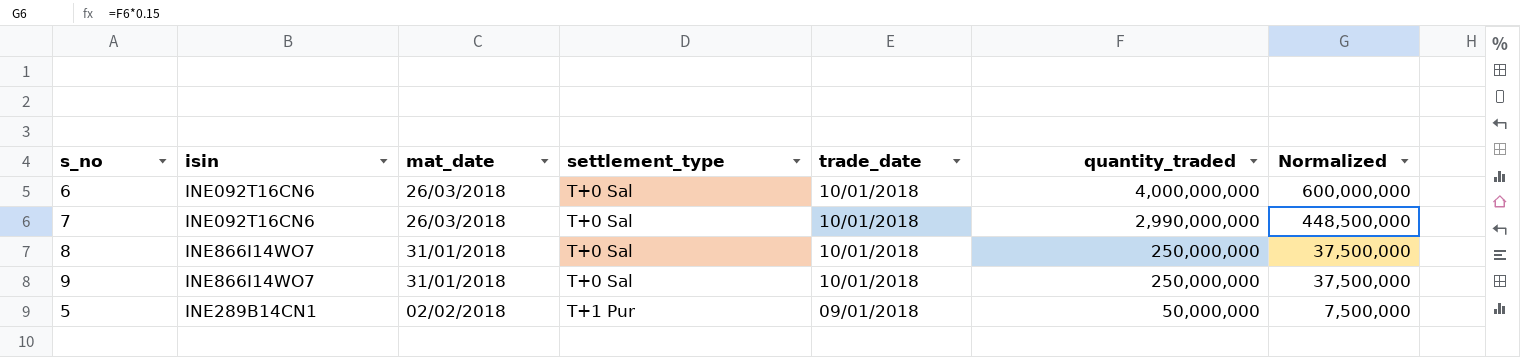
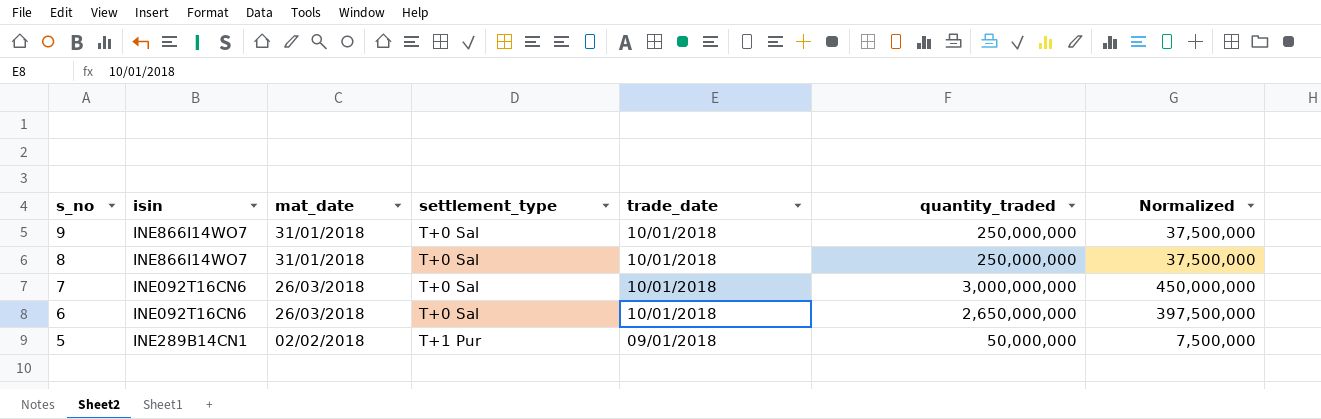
row order: settlement_type ascending -> s_no descending
7 | quantity_traded: 2,990,000,000 -> 3,000,000,000
7 | Normalized: 448,500,000 -> 450,000,000
6 | quantity_traded: 4,000,000,000 -> 2,650,000,000
6 | Normalized: 600,000,000 -> 397,500,000

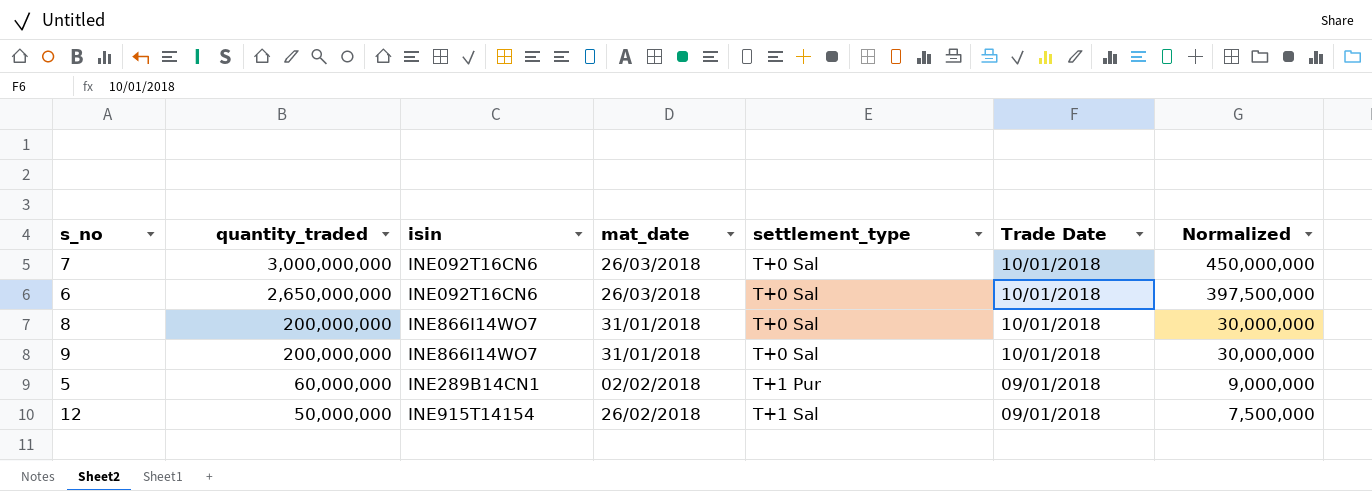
row order: s_no descending -> quantity_traded descending
column quantity_traded | position: 6 -> 2
column name: trade_date -> Trade Date
8 | quantity_traded: 250,000,000 -> 200,000,000
8 | Normalized: 37,500,000 -> 30,000,000
9 | quantity_traded: 250,000,000 -> 200,000,000
9 | Normalized: 37,500,000 -> 30,000,000
5 | quantity_traded: 50,000,000 -> 60,000,000
5 | Normalized: 7,500,000 -> 9,000,000
row 12: none -> 50,000,000 | INE915T14154 | 26/02/2018 | T+1 Sal | 09/01/2018 | 7,500,000

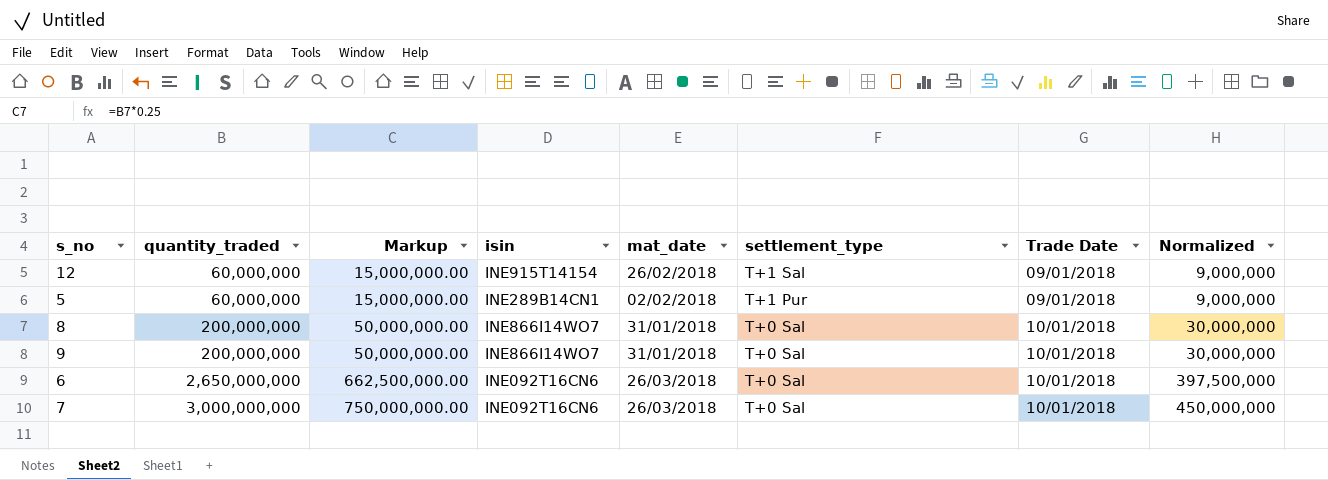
row order: quantity_traded descending -> quantity_traded ascending
column Markup | formula: none -> [quantity_traded] * 0.25
12 | quantity_traded: 50,000,000 -> 60,000,000
12 | Normalized: 7,500,000 -> 9,000,000

